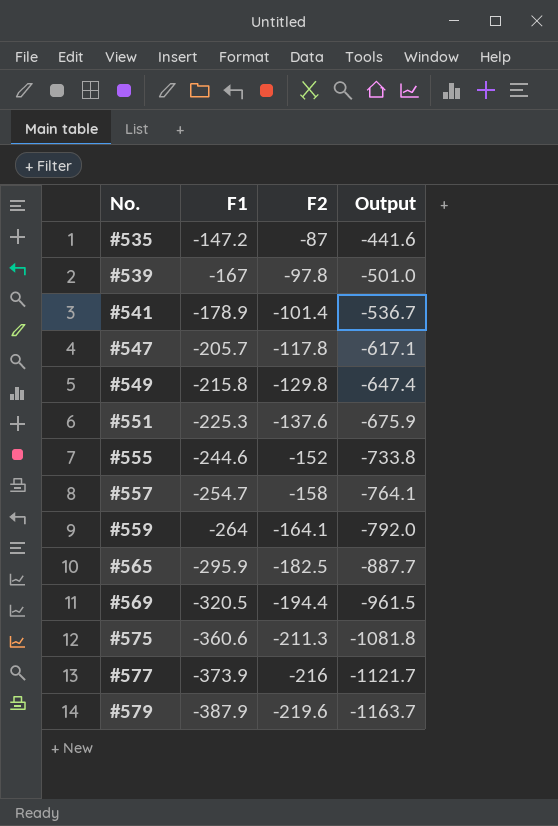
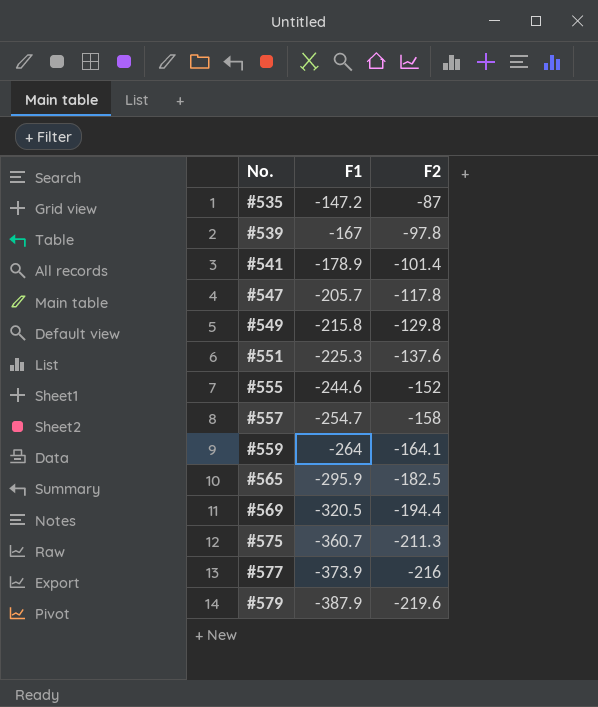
column Output | formula: [F1] * 3 -> none
#575 | F1: -360.6 -> -360.7

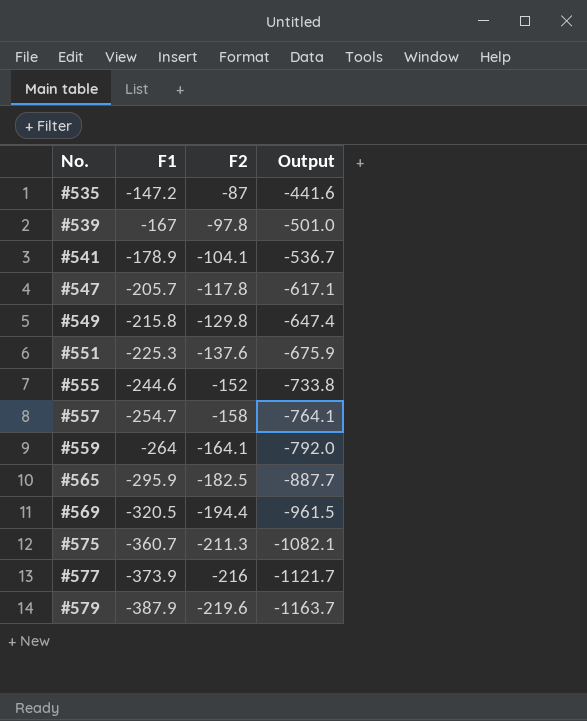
column Output | formula: none -> [F1] * 3
#541 | F2: -101.4 -> -104.1

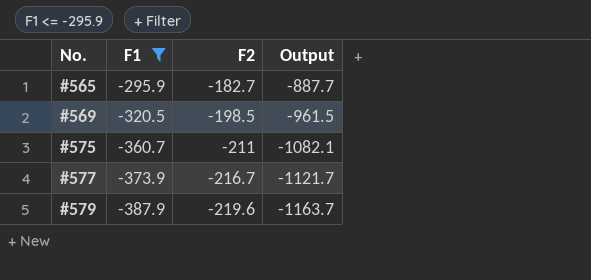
filter: none -> F1 <= -295.9
#565 | F2: -182.5 -> -182.7
#569 | F2: -194.4 -> -198.5
#575 | F2: -211.3 -> -211
#577 | F2: -216 -> -216.7

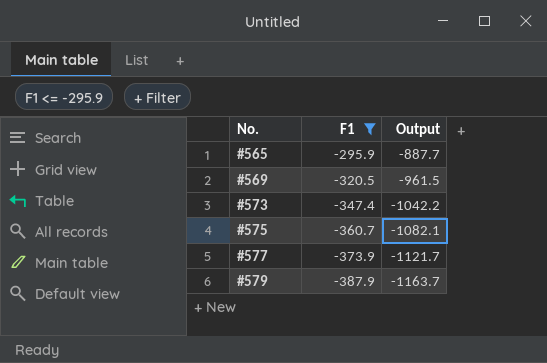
column F2 | position: 3 -> none
row #573: none -> -347.4 | -1042.2

